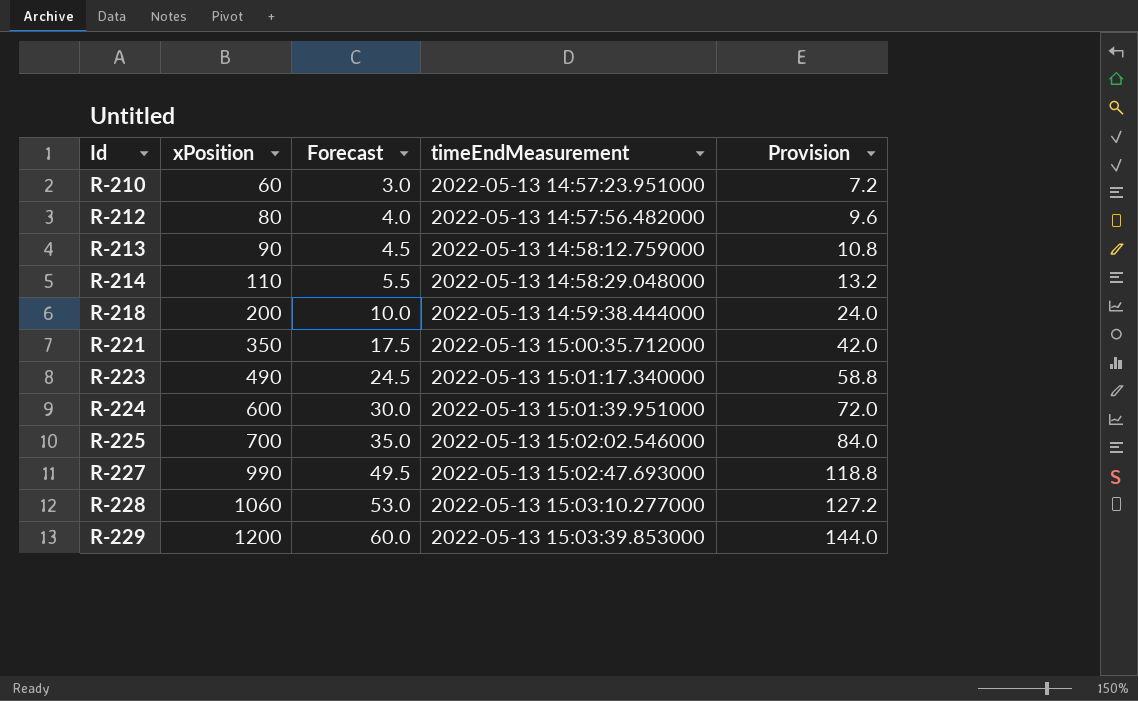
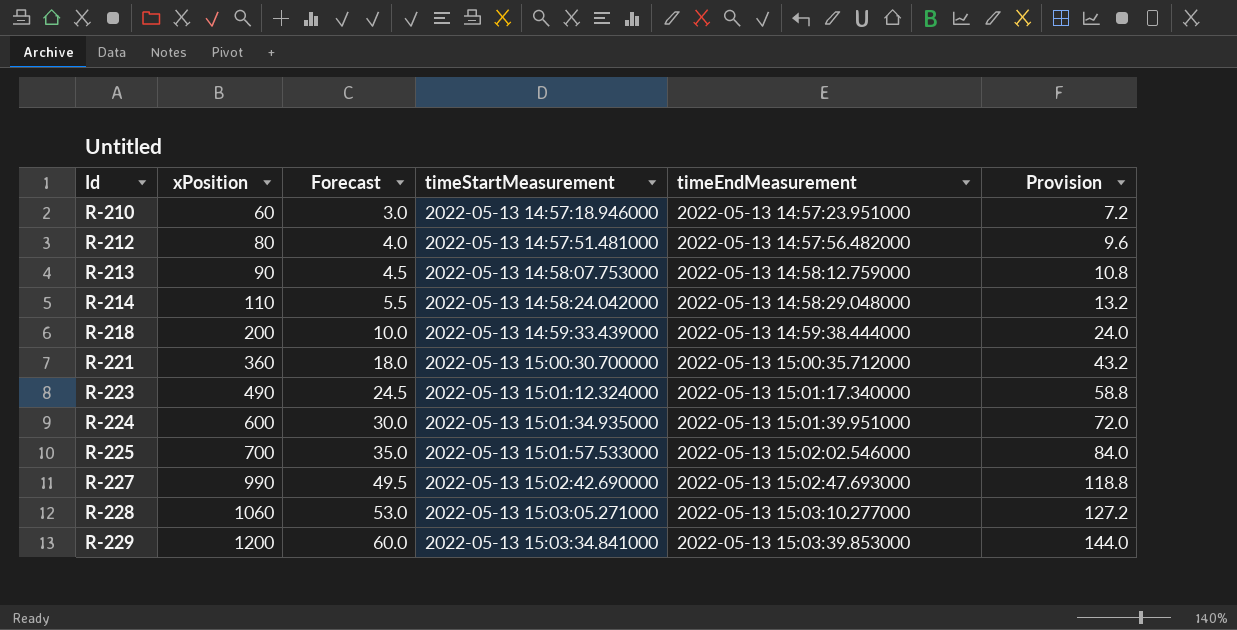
column timeStartMeasurement | position: none -> 4
R-221 | xPosition: 350 -> 360
R-221 | Forecast: 17.5 -> 18.0
R-221 | Provision: 42.0 -> 43.2

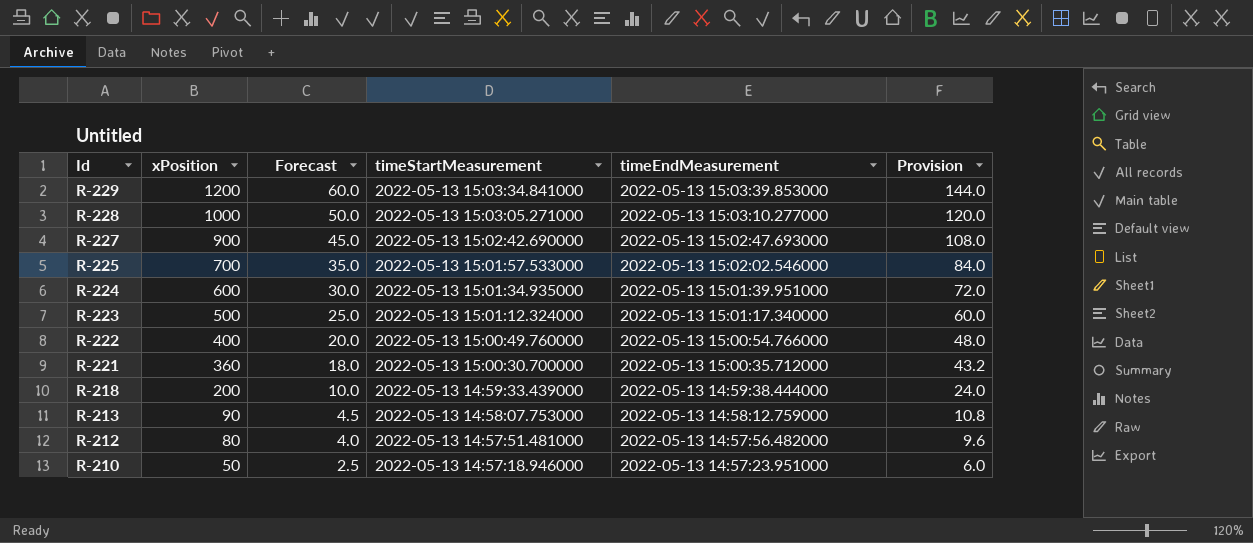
row order: Id ascending -> Id descending
row R-214: 110 | 5.5 | 2022-05-13 14:58:24.042000 | 2022-05-13 14:58:29.048000 | 13.2 -> none
R-228 | xPosition: 1060 -> 1000
R-228 | Forecast: 53.0 -> 50.0
R-228 | Provision: 127.2 -> 120.0
R-227 | xPosition: 990 -> 900
R-227 | Forecast: 49.5 -> 45.0
R-227 | Provision: 118.8 -> 108.0
R-223 | xPosition: 490 -> 500
R-223 | Forecast: 24.5 -> 25.0
R-223 | Provision: 58.8 -> 60.0
row R-222: none -> 400 | 20.0 | 2022-05-13 15:00:49.760000 | 2022-05-13 15:00:54.766000 | 48.0
R-210 | xPosition: 60 -> 50
R-210 | Forecast: 3.0 -> 2.5
R-210 | Provision: 7.2 -> 6.0

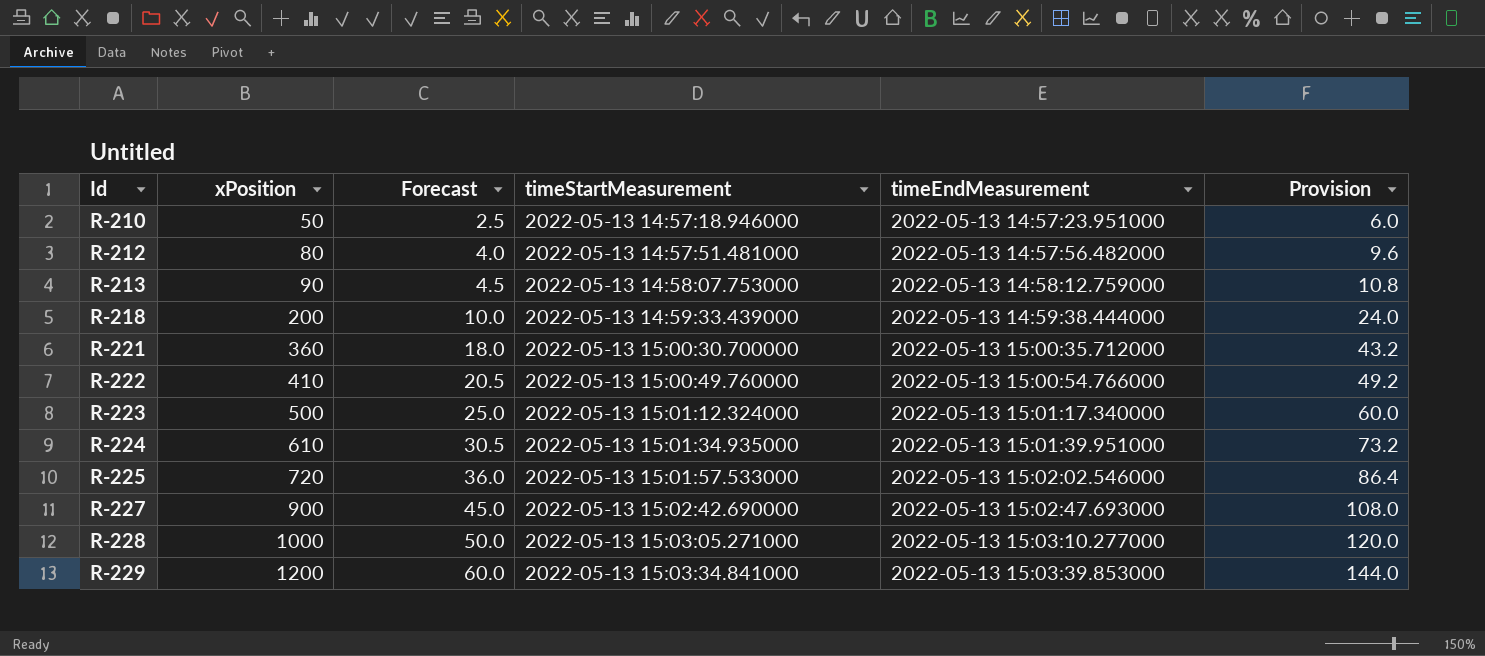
row order: Id descending -> Id ascending
R-222 | xPosition: 400 -> 410
R-222 | Forecast: 20.0 -> 20.5
R-222 | Provision: 48.0 -> 49.2
R-224 | xPosition: 600 -> 610
R-224 | Forecast: 30.0 -> 30.5
R-224 | Provision: 72.0 -> 73.2
R-225 | xPosition: 700 -> 720
R-225 | Forecast: 35.0 -> 36.0
R-225 | Provision: 84.0 -> 86.4

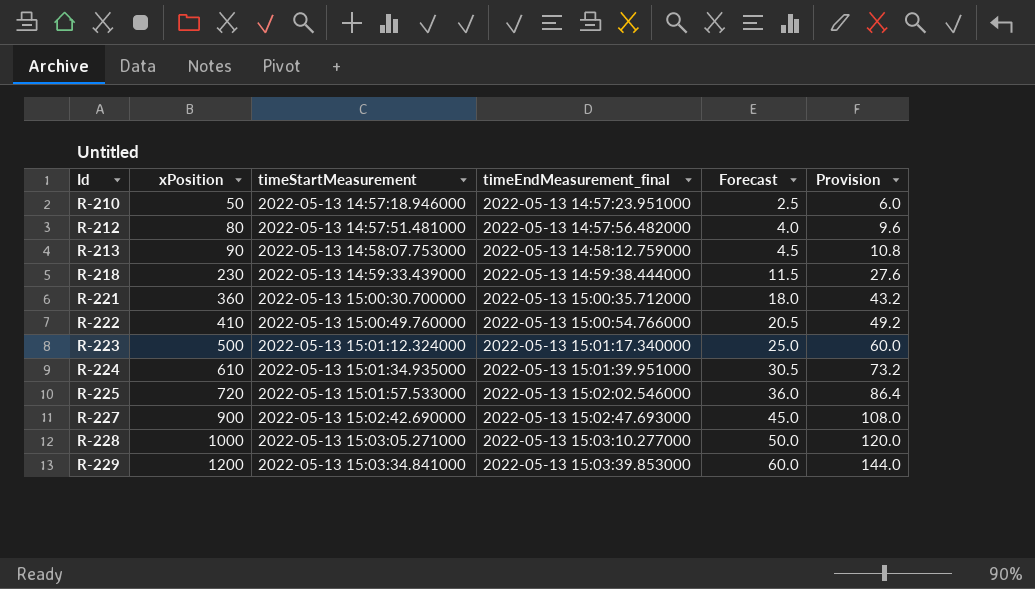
column name: timeEndMeasurement -> timeEndMeasurement_final
column Forecast | position: 3 -> 5
R-218 | xPosition: 200 -> 230
R-218 | Forecast: 10.0 -> 11.5
R-218 | Provision: 24.0 -> 27.6

